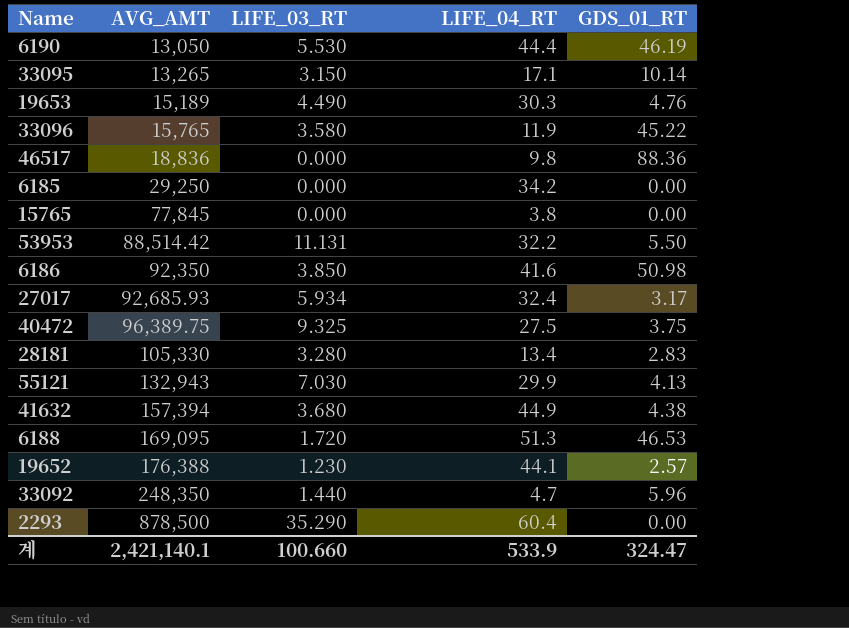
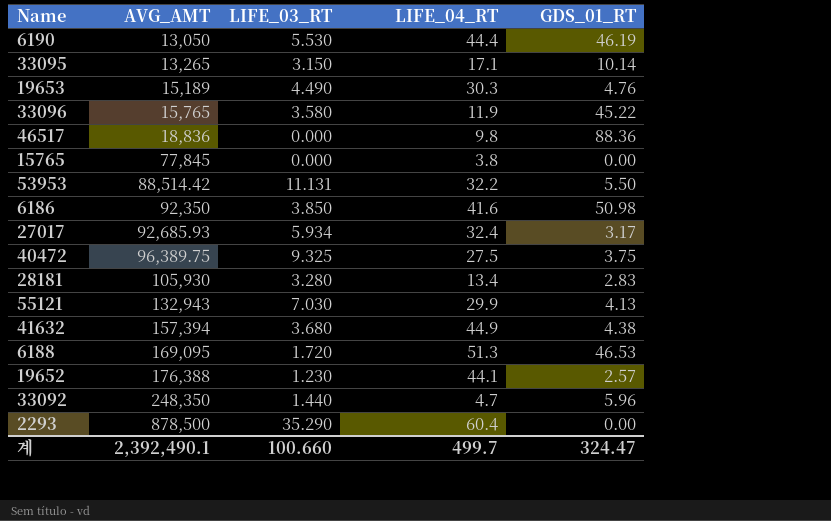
row 6185: 29,250 | 0.000 | 34.2 | 0.00 -> none
28181 | AVG_AMT: 105,330 -> 105,930
계 | AVG_AMT: 2,421,140.1 -> 2,392,490.1
계 | LIFE_04_RT: 533.9 -> 499.7

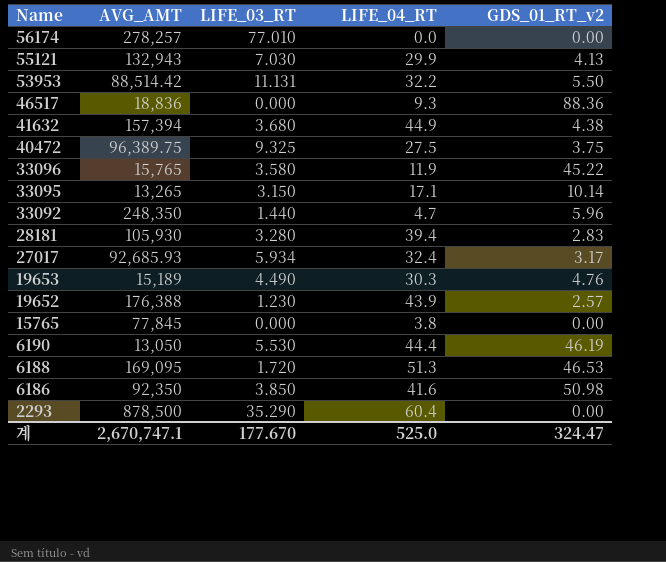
row order: AVG_AMT ascending -> Name descending
column name: GDS_01_RT -> GDS_01_RT_v2
row 56174: none -> 278,257 | 77.010 | 0.0 | 0.00
46517 | LIFE_04_RT: 9.8 -> 9.3
28181 | LIFE_04_RT: 13.4 -> 39.4
19652 | LIFE_04_RT: 44.1 -> 43.9
계 | AVG_AMT: 2,392,490.1 -> 2,670,747.1
계 | LIFE_03_RT: 100.660 -> 177.670
계 | LIFE_04_RT: 499.7 -> 525.0

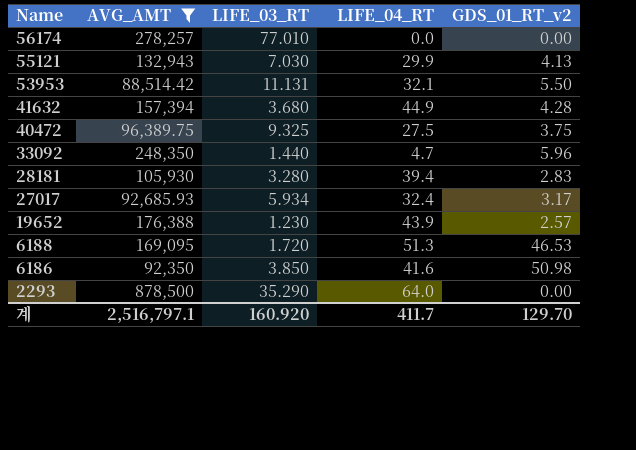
filter: none -> AVG_AMT >= 88,514.42
53953 | LIFE_04_RT: 32.2 -> 32.1
41632 | GDS_01_RT_v2: 4.38 -> 4.28
2293 | LIFE_04_RT: 60.4 -> 64.0
계 | AVG_AMT: 2,670,747.1 -> 2,516,797.1
계 | LIFE_03_RT: 177.670 -> 160.920
계 | LIFE_04_RT: 525.0 -> 411.7
계 | GDS_01_RT_v2: 324.47 -> 129.70

